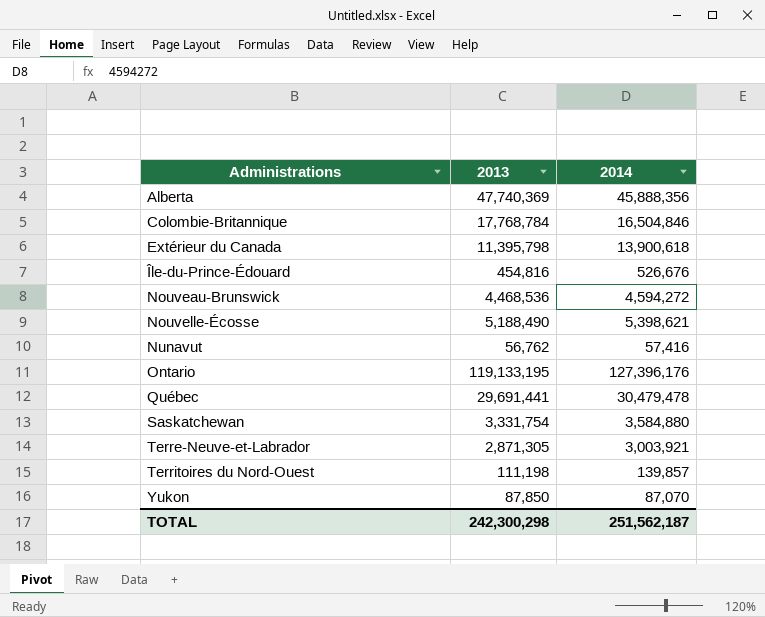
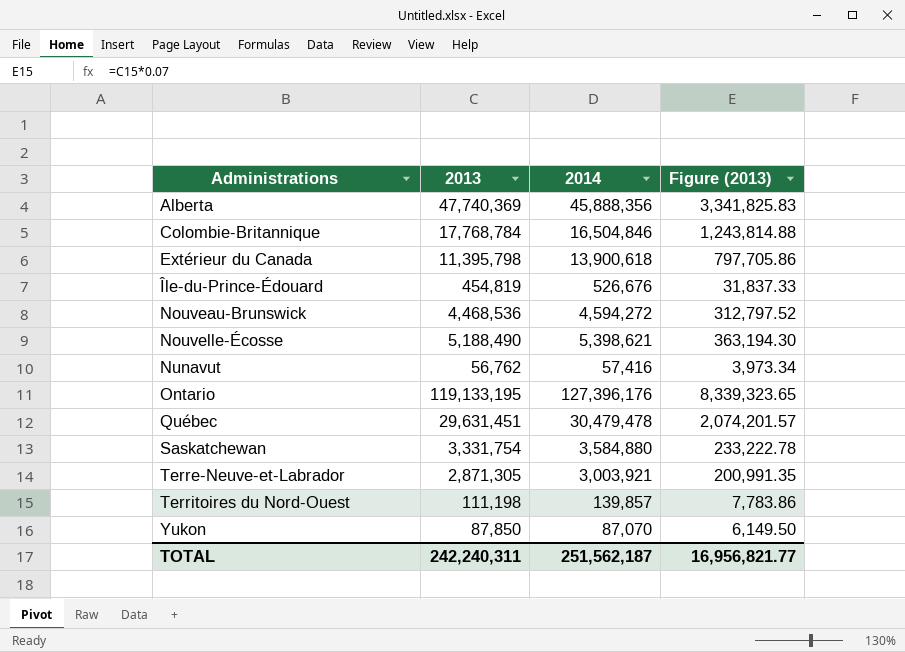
column Figure (2013) | formula: none -> [2013] * 0.07
Île-du-Prince-Édouard | 2013: 454,816 -> 454,819
Québec | 2013: 29,691,441 -> 29,631,451
TOTAL | 2013: 242,300,298 -> 242,240,311

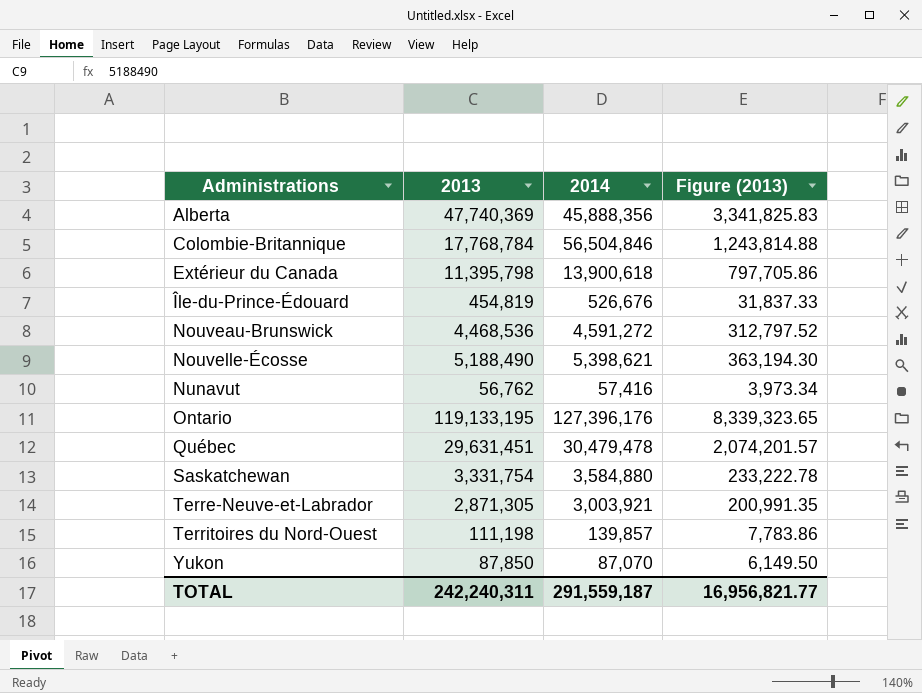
Colombie-Britannique | 2014: 16,504,846 -> 56,504,846
Nouveau-Brunswick | 2014: 4,594,272 -> 4,591,272
TOTAL | 2014: 251,562,187 -> 291,559,187

